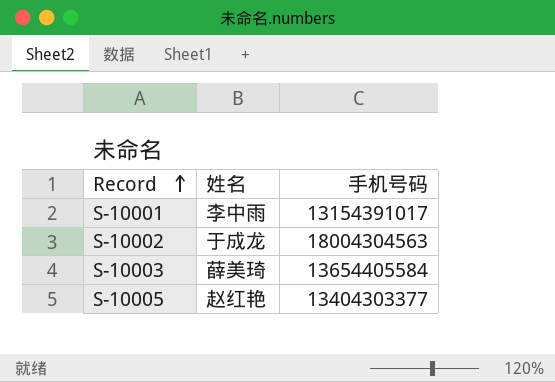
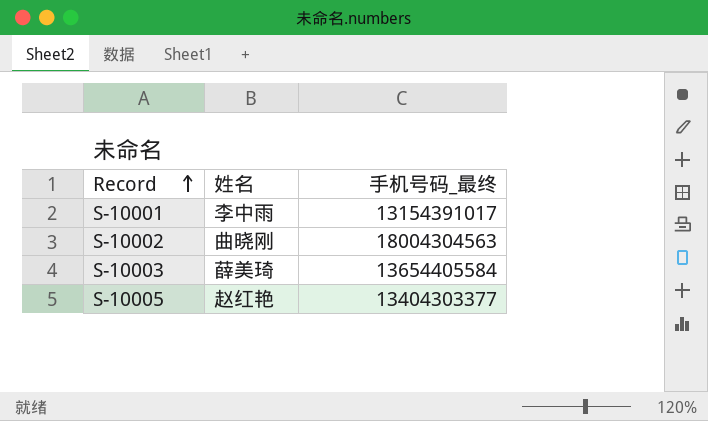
column name: 手机号码 -> 手机号码_最终
S-10002 | 姓名: 于成龙 -> 曲晓刚

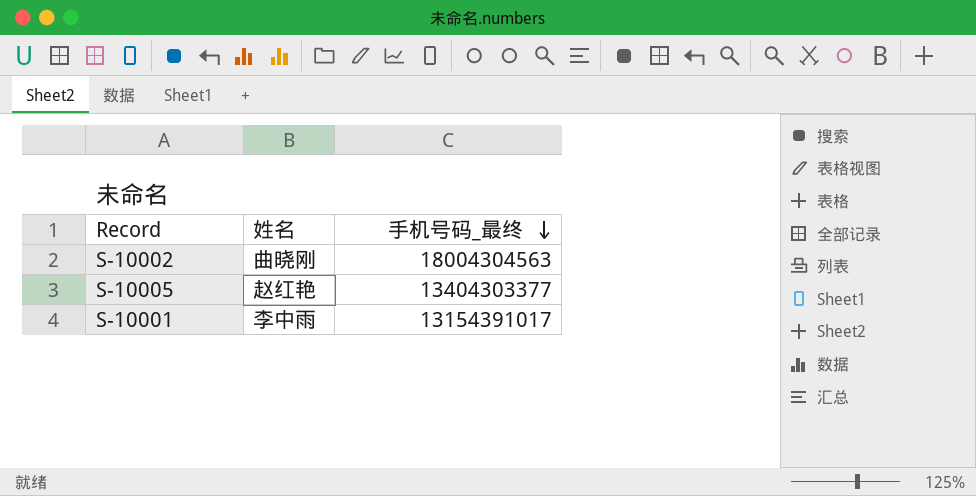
row order: Record ascending -> 手机号码_最终 descending
row S-10003: 薛美琦 | 13654405584 -> none

